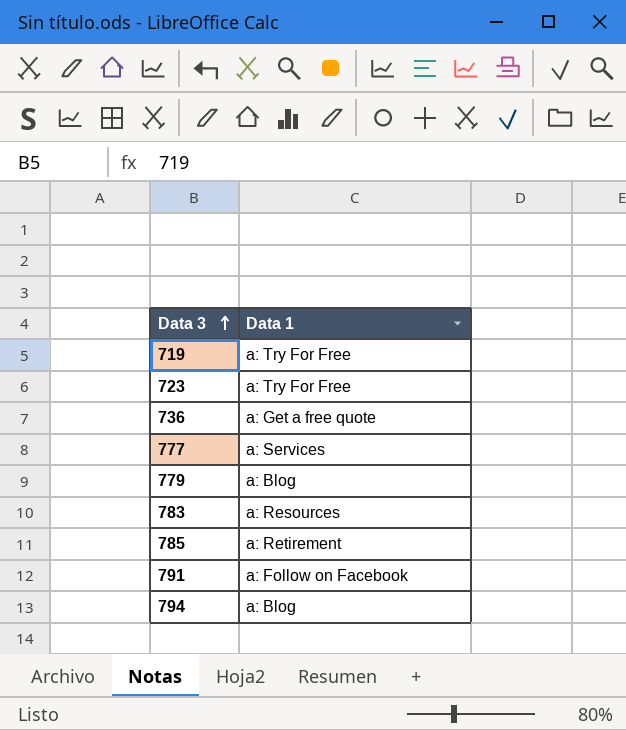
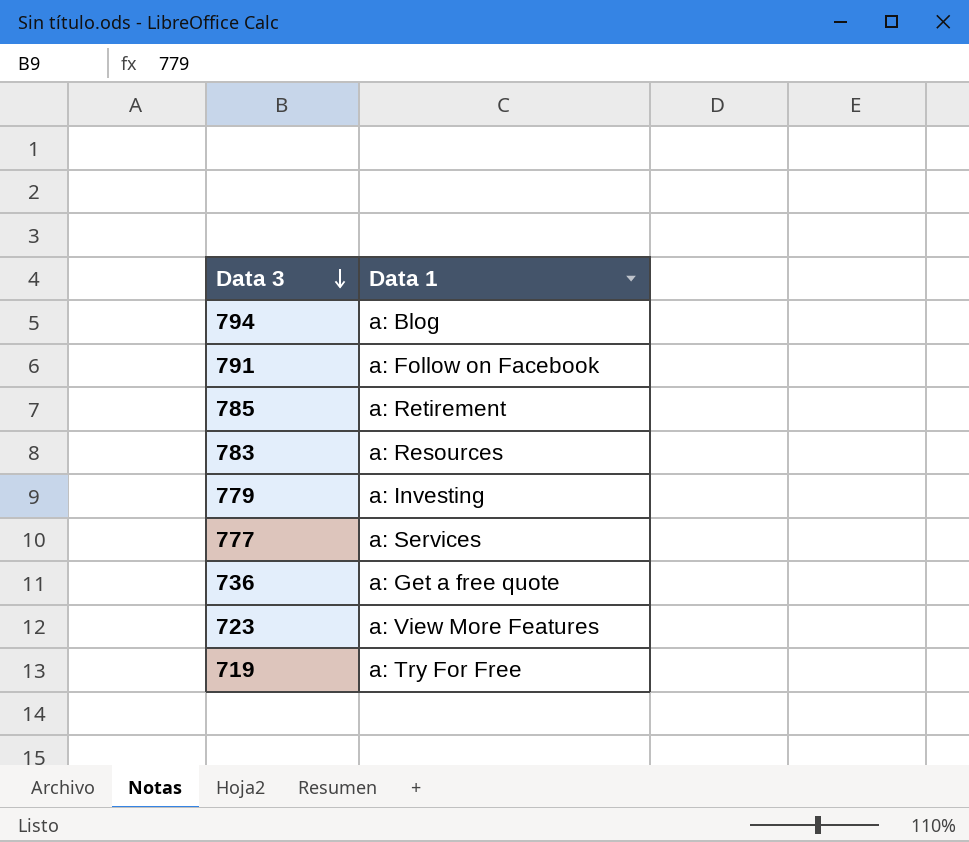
row order: Data 3 ascending -> Data 3 descending
779 | Data 1: a: Blog -> a: Investing
723 | Data 1: a: Try For Free -> a: View More Features

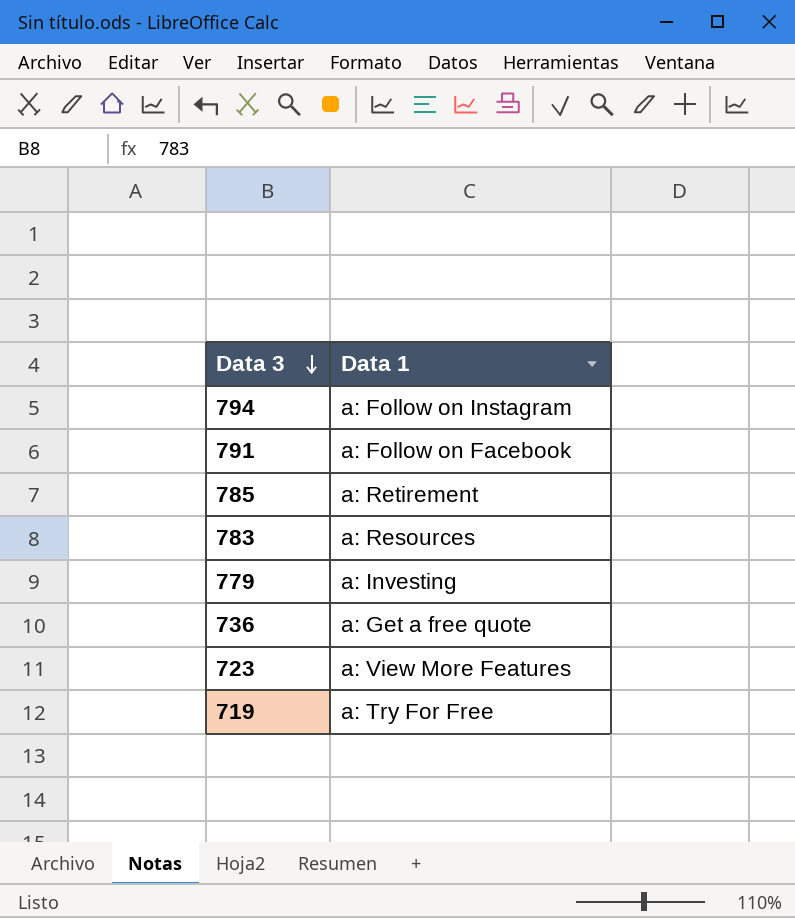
row 777: a: Services -> none
794 | Data 1: a: Blog -> a: Follow on Instagram

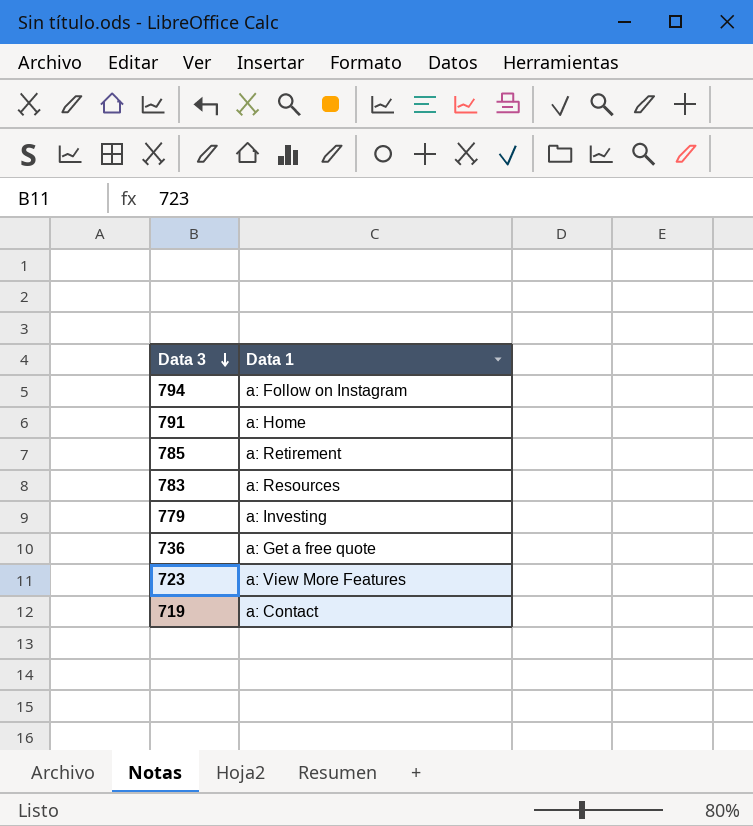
791 | Data 1: a: Follow on Facebook -> a: Home
719 | Data 1: a: Try For Free -> a: Contact

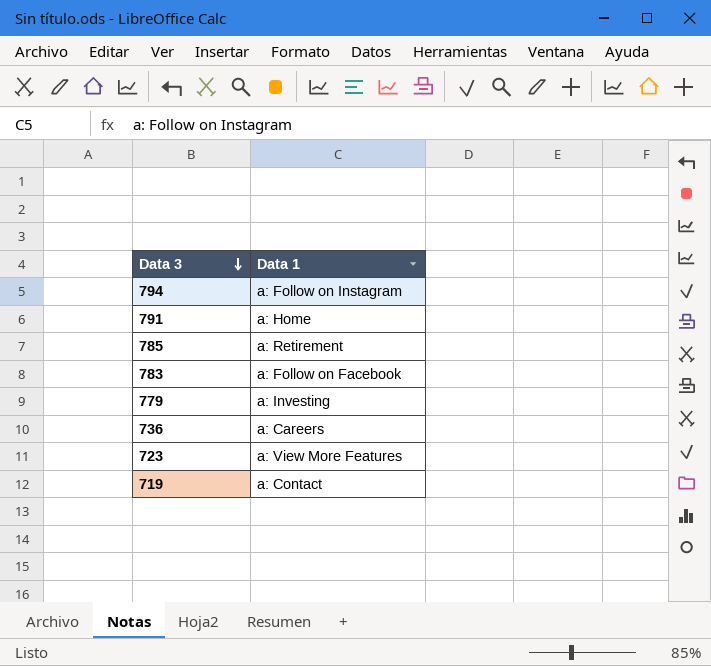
783 | Data 1: a: Resources -> a: Follow on Facebook
736 | Data 1: a: Get a free quote -> a: Careers

